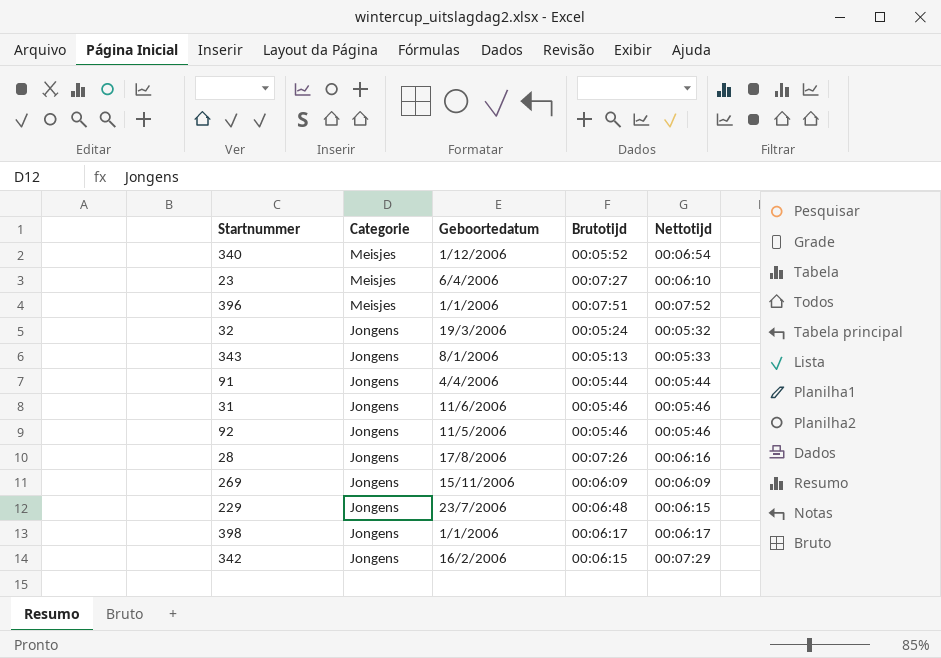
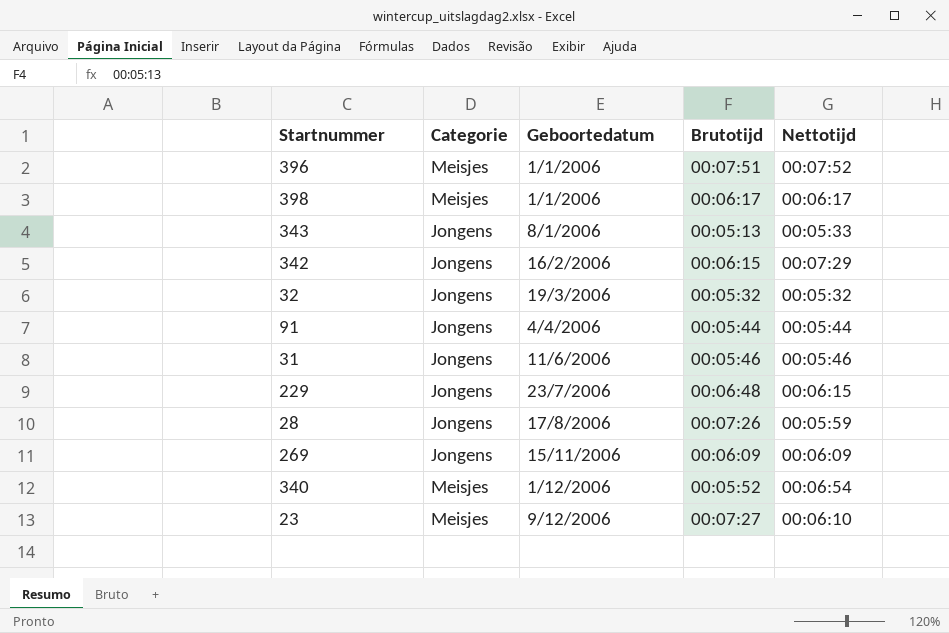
row order: Categorie descending -> Geboortedatum ascending
row 92: Jongens | 11/5/2006 | 00:05:46 | 00:05:46 -> none
398 | Categorie: Jongens -> Meisjes
32 | Brutotijd: 00:05:24 -> 00:05:32
28 | Nettotijd: 00:06:16 -> 00:05:59
23 | Geboortedatum: 6/4/2006 -> 9/12/2006

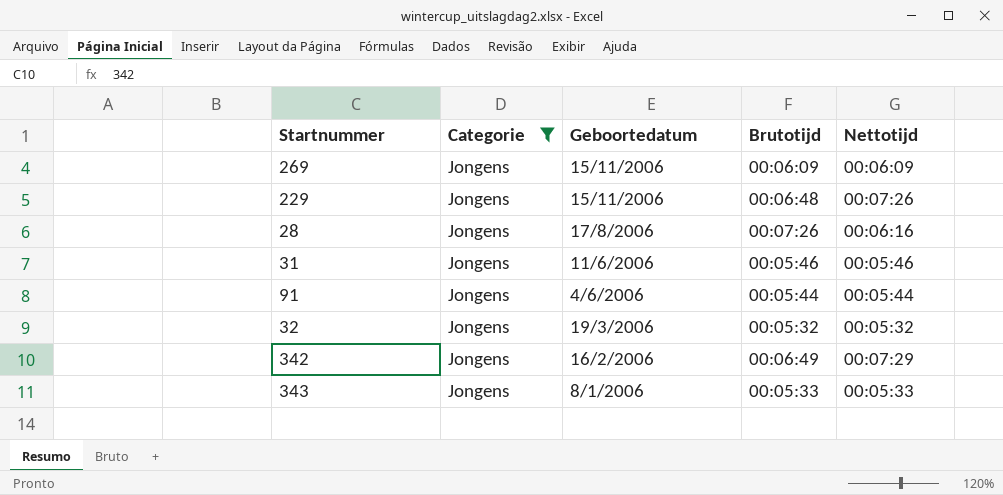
filter: none -> Categorie = Jongens
row order: Geboortedatum ascending -> Geboortedatum descending
229 | Geboortedatum: 23/7/2006 -> 15/11/2006
229 | Nettotijd: 00:06:15 -> 00:07:26
28 | Nettotijd: 00:05:59 -> 00:06:16
91 | Geboortedatum: 4/4/2006 -> 4/6/2006
342 | Brutotijd: 00:06:15 -> 00:06:49
343 | Brutotijd: 00:05:13 -> 00:05:33

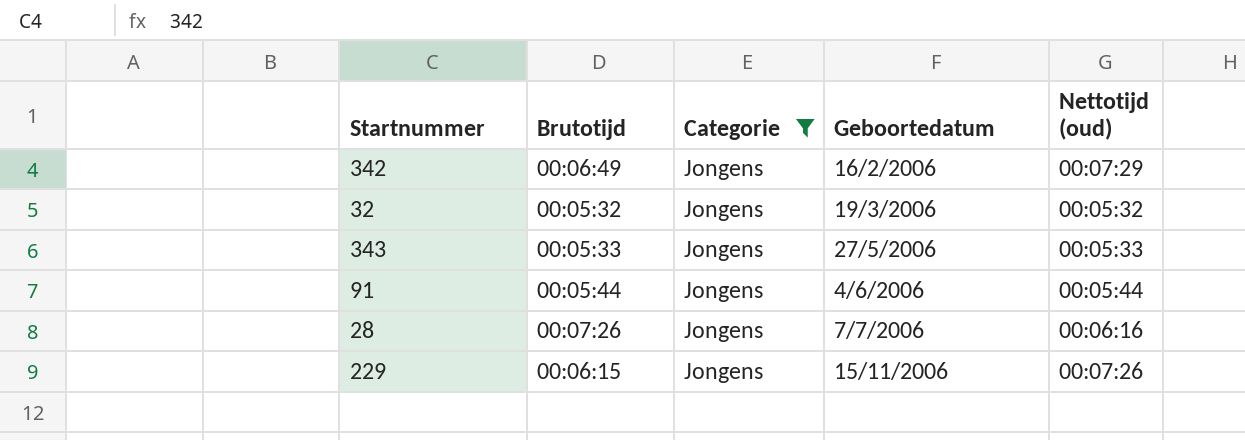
row order: Geboortedatum descending -> Geboortedatum ascending
column Brutotijd | position: 4 -> 2
column name: Nettotijd -> Nettotijd (oud)
row 269: Jongens | 15/11/2006 | 00:06:09 | 00:06:09 -> none
row 31: Jongens | 11/6/2006 | 00:05:46 | 00:05:46 -> none
343 | Geboortedatum: 8/1/2006 -> 27/5/2006
28 | Geboortedatum: 17/8/2006 -> 7/7/2006
229 | Brutotijd: 00:06:48 -> 00:06:15

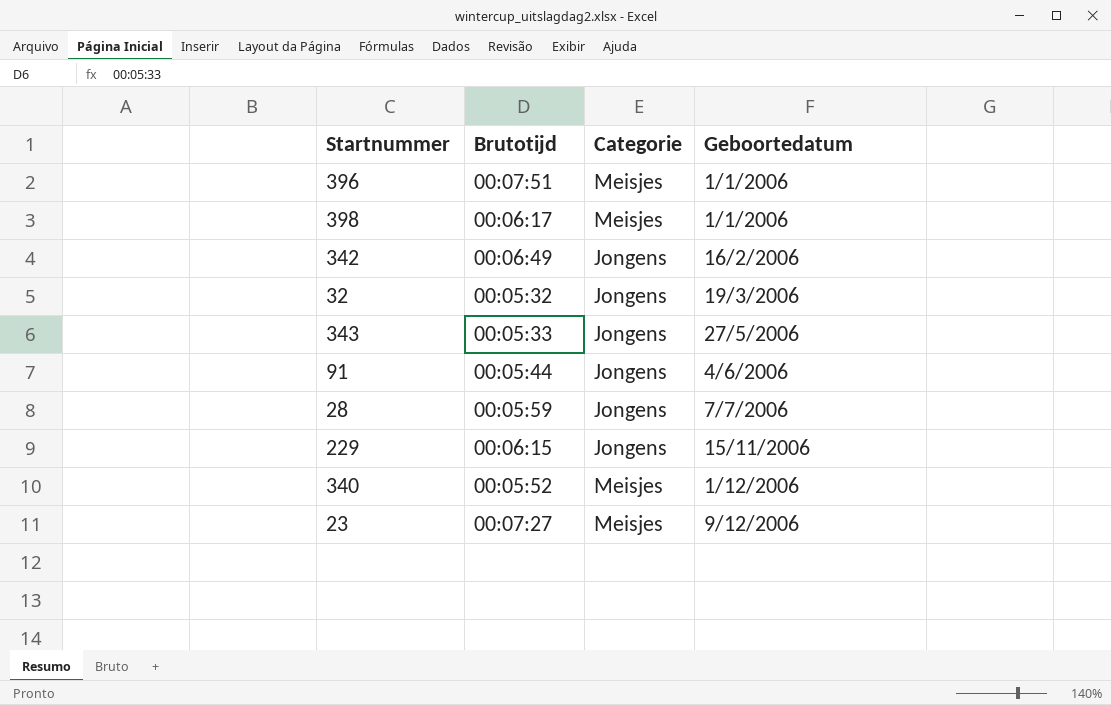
filter: Categorie = Jongens -> none
column Nettotijd (oud) | position: 5 -> none
28 | Brutotijd: 00:07:26 -> 00:05:59

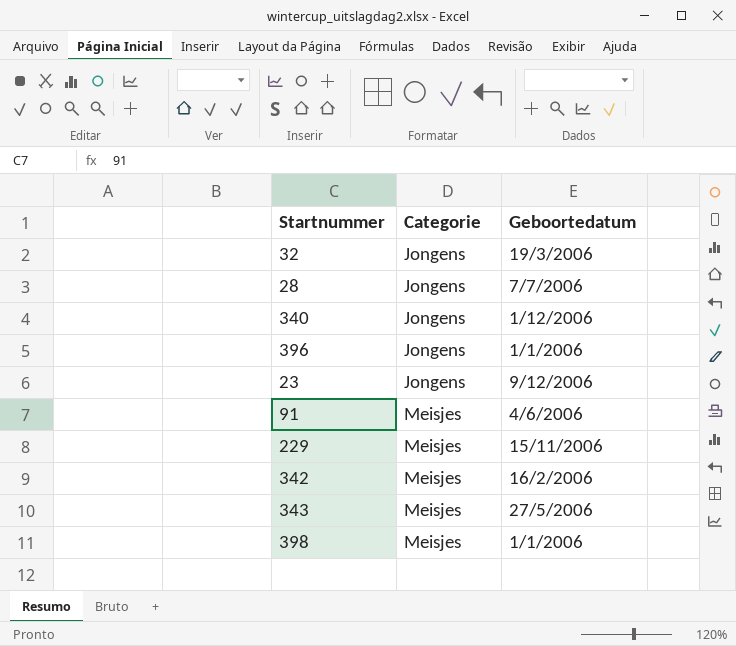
row order: Geboortedatum ascending -> Categorie ascending
column Brutotijd | position: 2 -> none
340 | Categorie: Meisjes -> Jongens
396 | Categorie: Meisjes -> Jongens
23 | Categorie: Meisjes -> Jongens
91 | Categorie: Jongens -> Meisjes
229 | Categorie: Jongens -> Meisjes
342 | Categorie: Jongens -> Meisjes
343 | Categorie: Jongens -> Meisjes

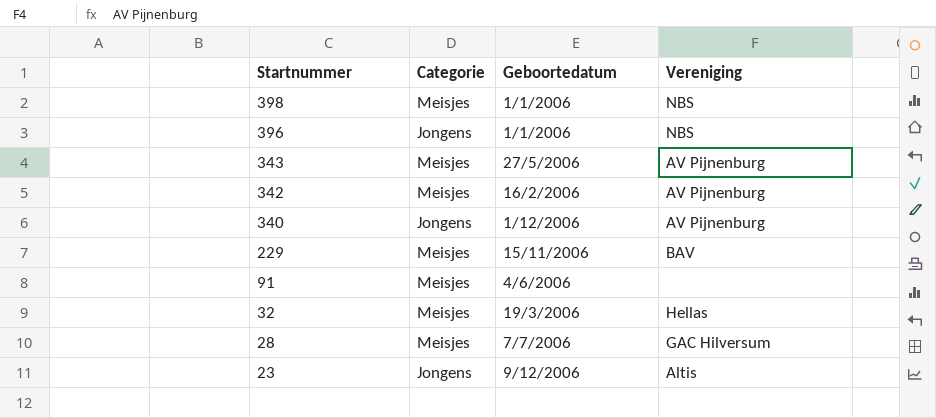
row order: Categorie ascending -> Startnummer descending
column Vereniging | position: none -> 4
32 | Categorie: Jongens -> Meisjes
28 | Categorie: Jongens -> Meisjes

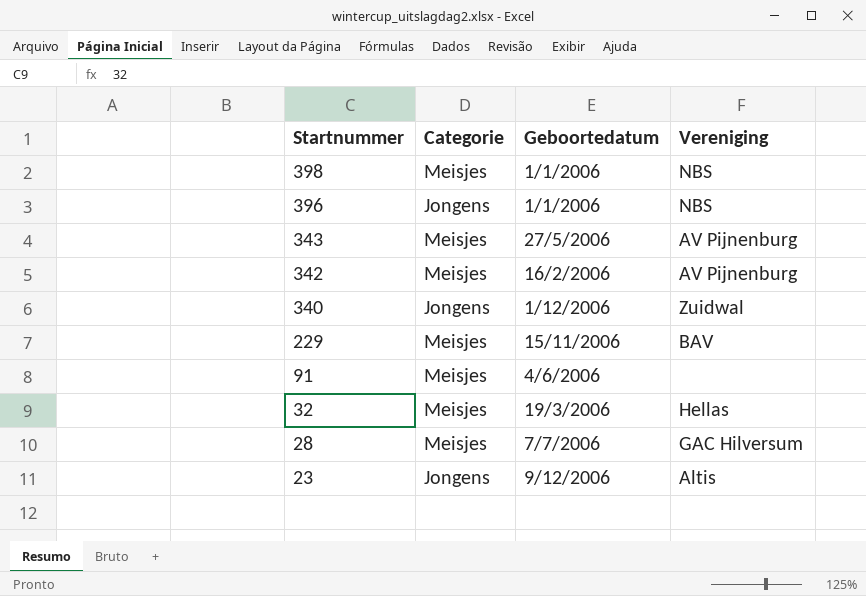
340 | Vereniging: AV Pijnenburg -> Zuidwal

